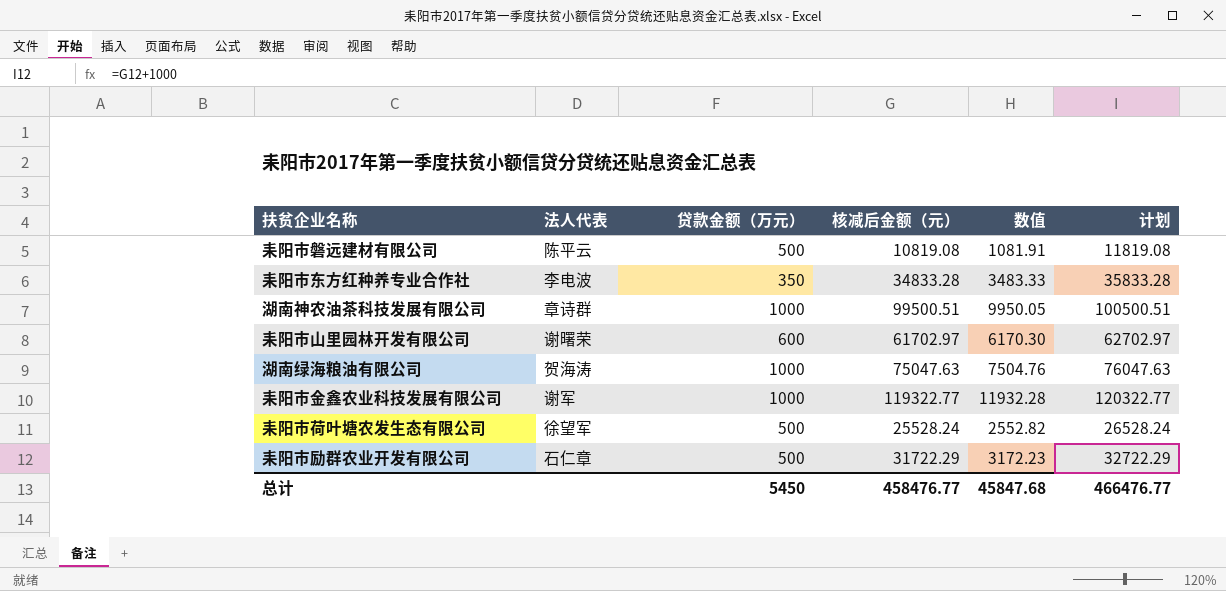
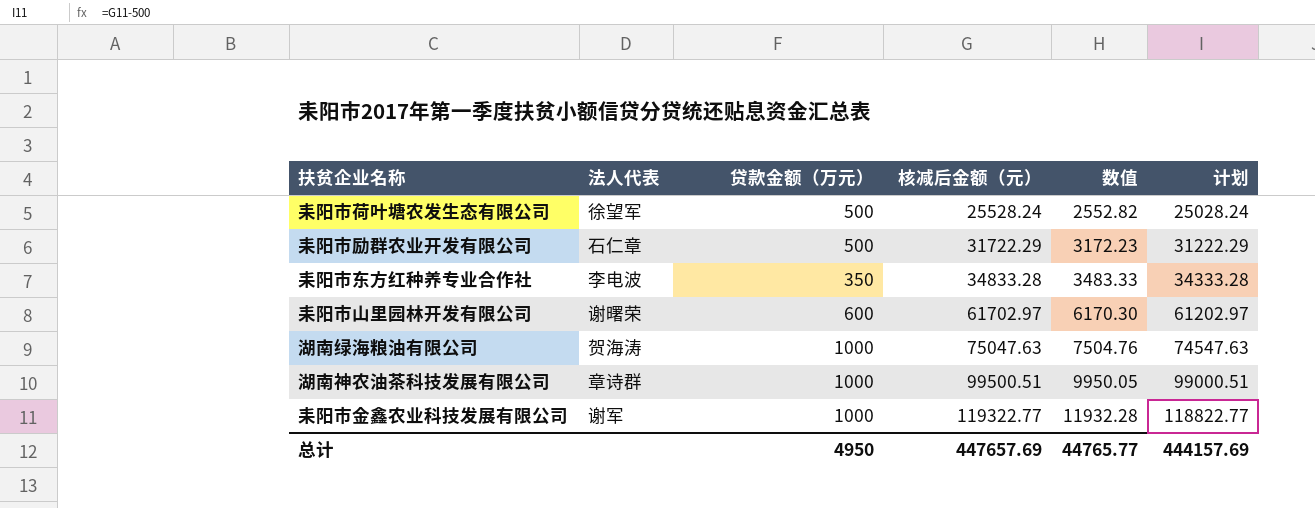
row order: none -> 核减后金额（元） ascending
column 计划 | formula: [核减后金额（元）] + 1000 -> [核减后金额（元）] - 500
row 耒阳市磐远建材有限公司: 陈平云 | 500 | 10819.08 | 1081.91 | 11819.08 -> none
总计 | 贷款金额（万元）: 5450 -> 4950
总计 | 核减后金额（元）: 458476.77 -> 447657.69
总计 | 数值: 45847.68 -> 44765.77
总计 | 计划: 466476.77 -> 444157.69

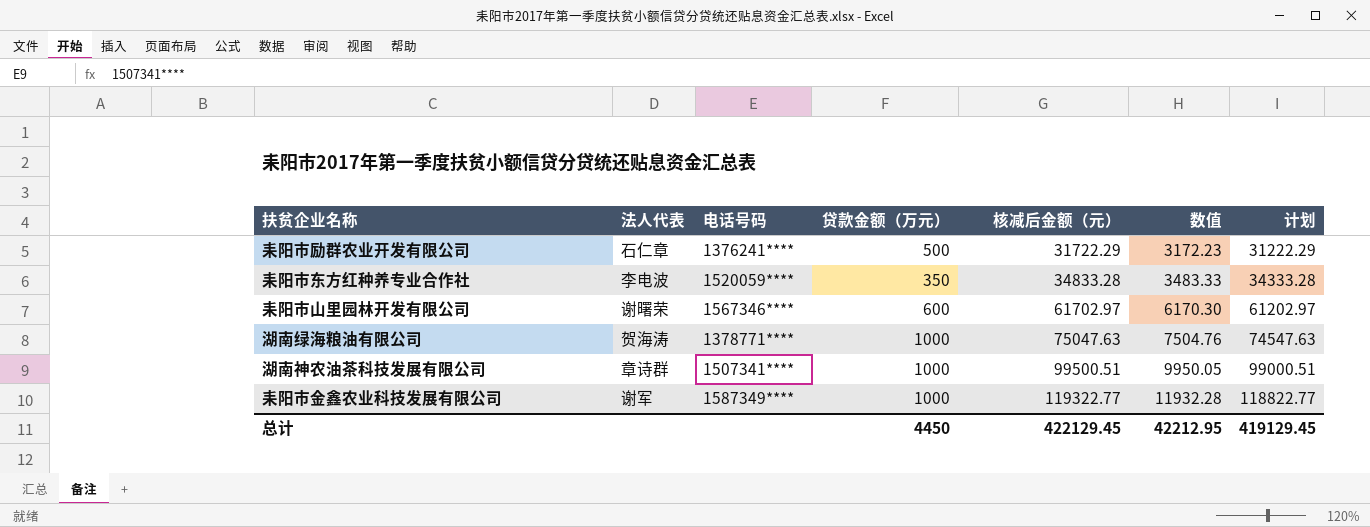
column 电话号码 | position: none -> 3
row 耒阳市荷叶塘农发生态有限公司: 徐望军 | 500 | 25528.24 | 2552.82 | 25028.24 -> none
总计 | 贷款金额（万元）: 4950 -> 4450
总计 | 核减后金额（元）: 447657.69 -> 422129.45
总计 | 数值: 44765.77 -> 42212.95
总计 | 计划: 444157.69 -> 419129.45

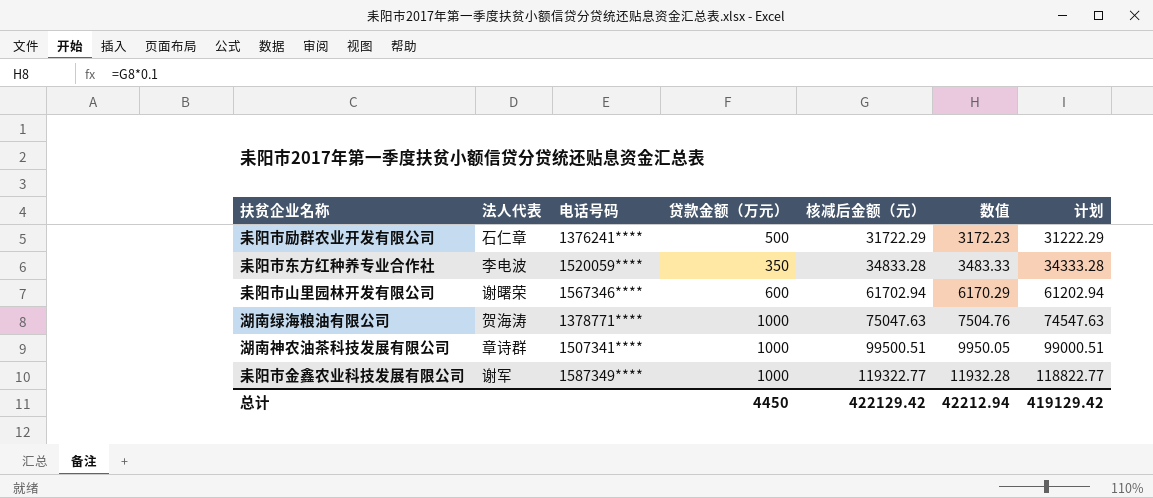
耒阳市山里园林开发有限公司 | 核减后金额（元）: 61702.97 -> 61702.94
耒阳市山里园林开发有限公司 | 数值: 6170.30 -> 6170.29
耒阳市山里园林开发有限公司 | 计划: 61202.97 -> 61202.94
总计 | 核减后金额（元）: 422129.45 -> 422129.42
总计 | 数值: 42212.95 -> 42212.94
总计 | 计划: 419129.45 -> 419129.42

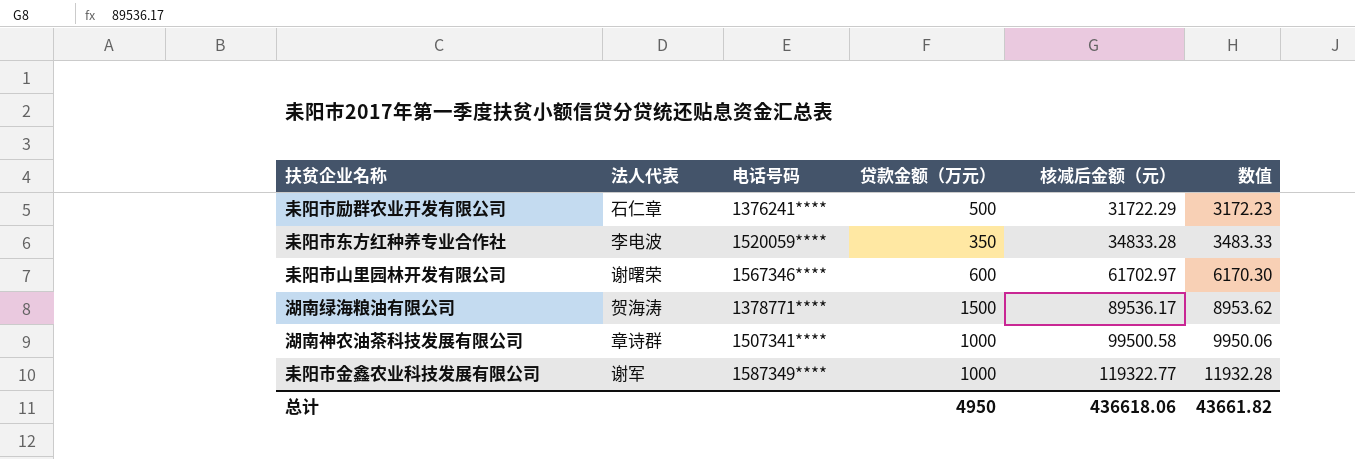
column 计划 | formula: [核减后金额（元）] - 500 -> none
耒阳市山里园林开发有限公司 | 核减后金额（元）: 61702.94 -> 61702.97
耒阳市山里园林开发有限公司 | 数值: 6170.29 -> 6170.30
湖南绿海粮油有限公司 | 贷款金额（万元）: 1000 -> 1500
湖南绿海粮油有限公司 | 核减后金额（元）: 75047.63 -> 89536.17
湖南绿海粮油有限公司 | 数值: 7504.76 -> 8953.62
湖南神农油茶科技发展有限公司 | 核减后金额（元）: 99500.51 -> 99500.58
湖南神农油茶科技发展有限公司 | 数值: 9950.05 -> 9950.06
总计 | 贷款金额（万元）: 4450 -> 4950
总计 | 核减后金额（元）: 422129.42 -> 436618.06
总计 | 数值: 42212.94 -> 43661.82

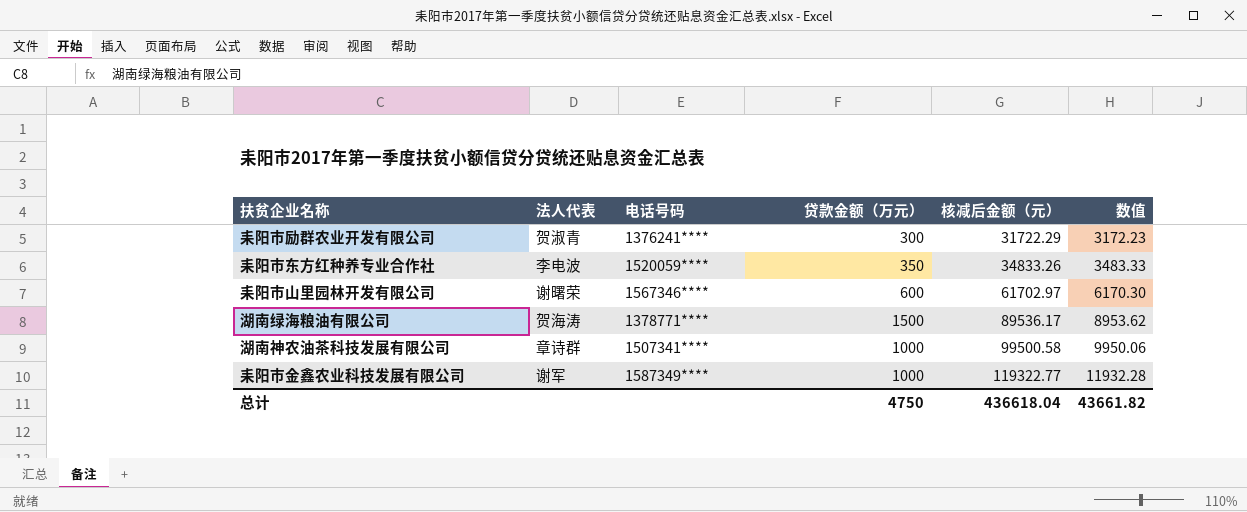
耒阳市励群农业开发有限公司 | 法人代表: 石仁章 -> 贺淑青
耒阳市励群农业开发有限公司 | 贷款金额（万元）: 500 -> 300
耒阳市东方红种养专业合作社 | 核减后金额（元）: 34833.28 -> 34833.26
总计 | 贷款金额（万元）: 4950 -> 4750
总计 | 核减后金额（元）: 436618.06 -> 436618.04

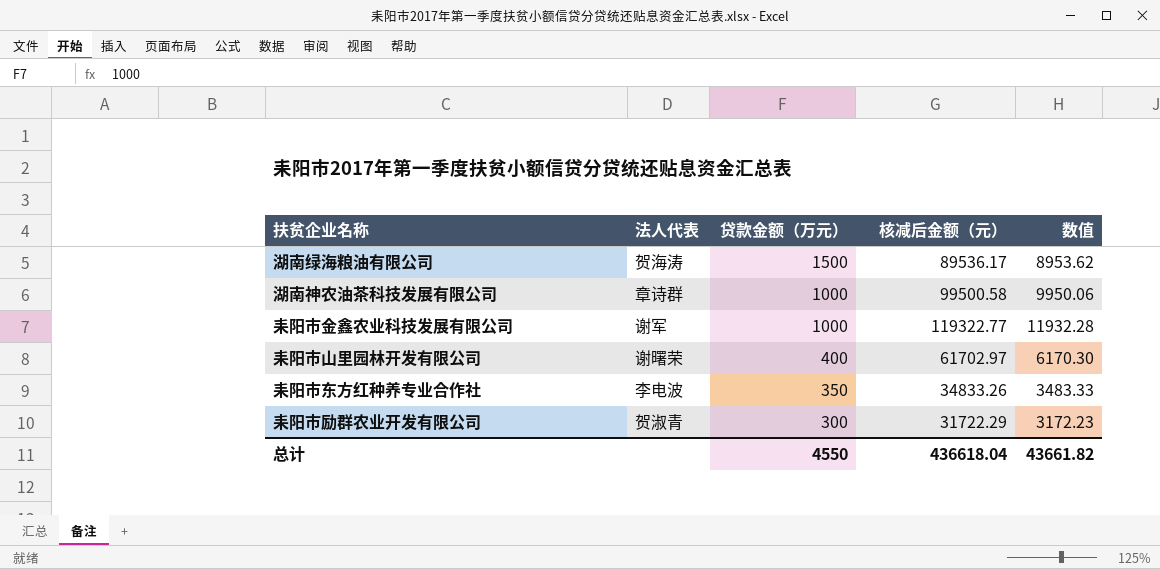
row order: 核减后金额（元） ascending -> 贷款金额（万元） descending
column 电话号码 | position: 3 -> none
耒阳市山里园林开发有限公司 | 贷款金额（万元）: 600 -> 400
总计 | 贷款金额（万元）: 4750 -> 4550

